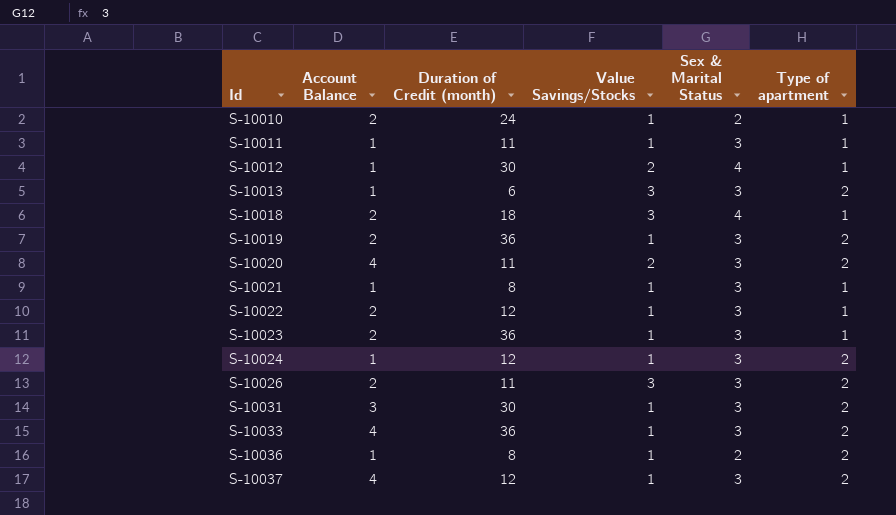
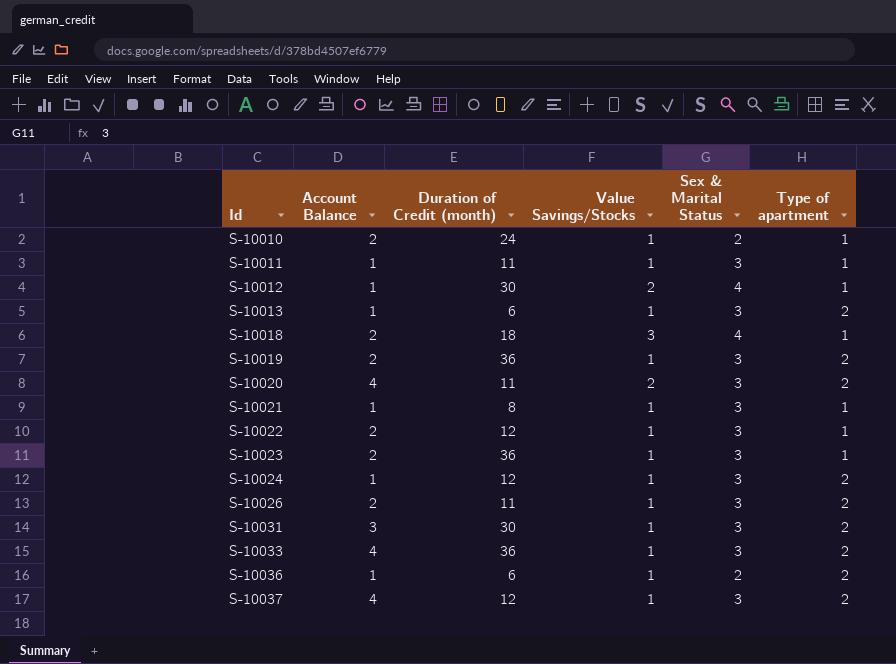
S-10013 | Value Savings/Stocks: 3 -> 1
S-10026 | Value Savings/Stocks: 3 -> 1
S-10036 | Duration of Credit (month): 8 -> 6

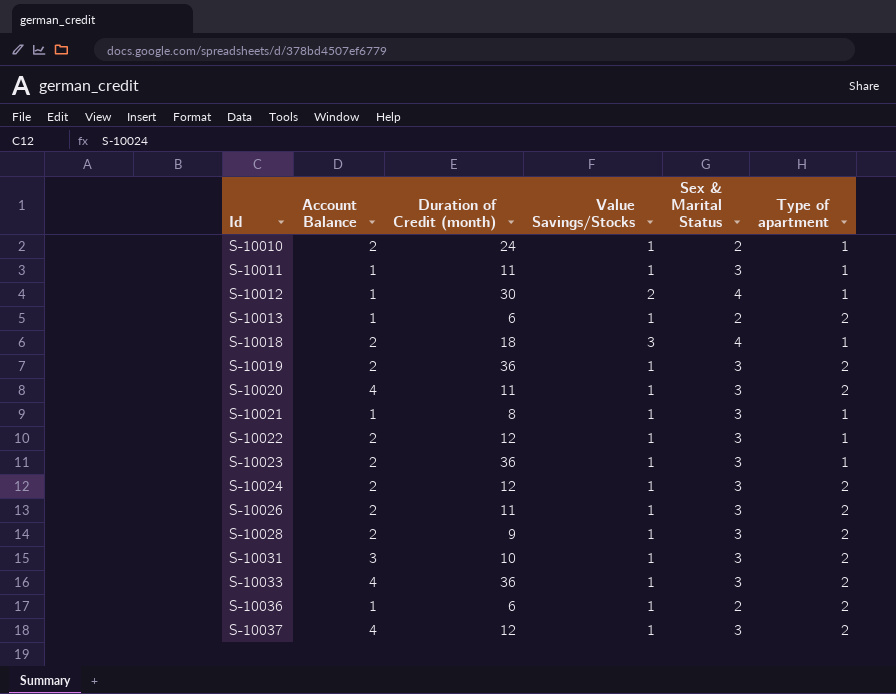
S-10013 | Sex & Marital Status: 3 -> 2
S-10020 | Value Savings/Stocks: 2 -> 1
S-10024 | Account Balance: 1 -> 2
row S-10028: none -> 2 | 9 | 1 | 3 | 2
S-10031 | Duration of Credit (month): 30 -> 10

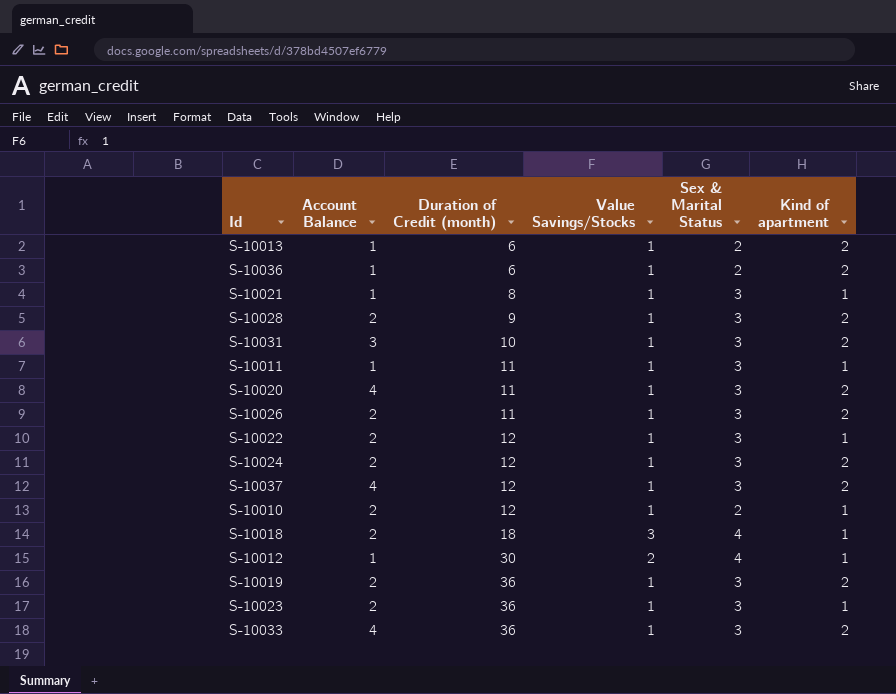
row order: Id ascending -> Duration of Credit (month) ascending
column name: Type of apartment -> Kind of apartment
S-10010 | Duration of Credit (month): 24 -> 12

